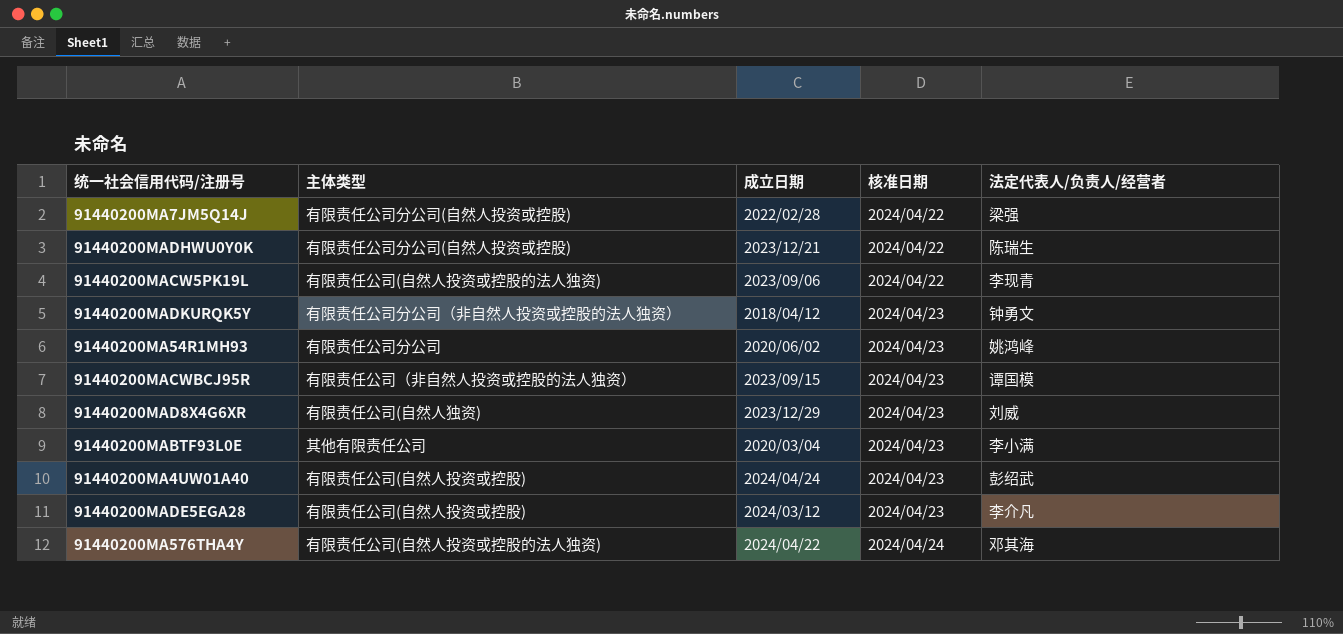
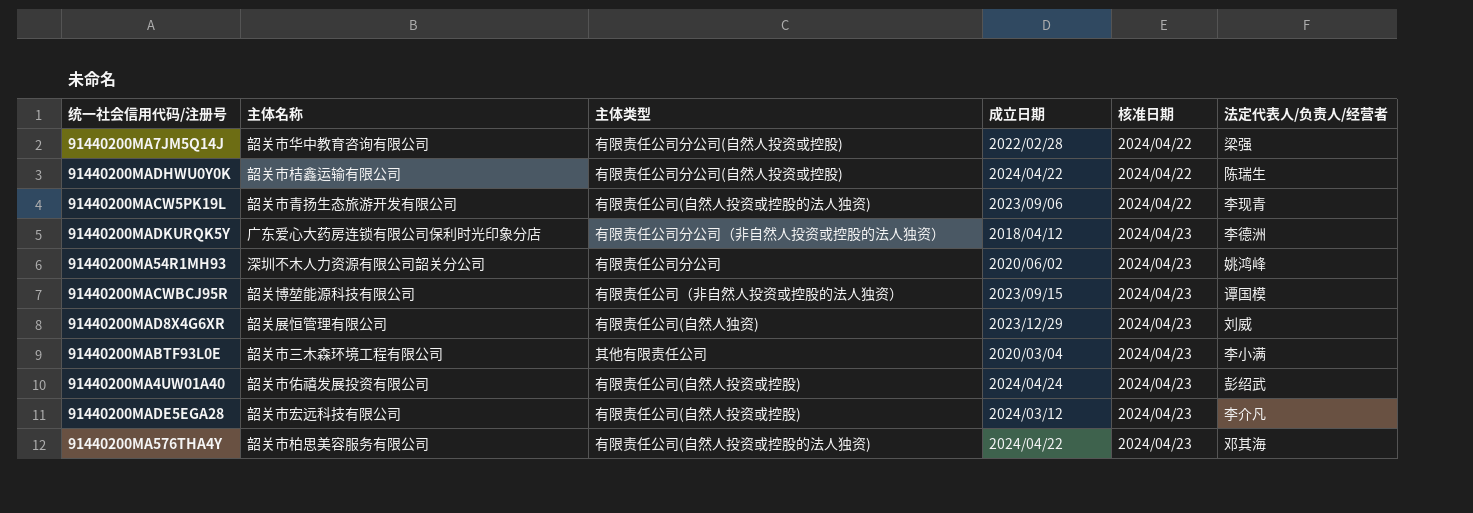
column 主体名称 | position: none -> 2
91440200MADHWU0Y0K | 成立日期: 2023/12/21 -> 2024/04/22
91440200MADKURQK5Y | 法定代表人/负责人/经营者: 钟勇文 -> 李德洲
91440200MA576THA4Y | 核准日期: 2024/04/24 -> 2024/04/23

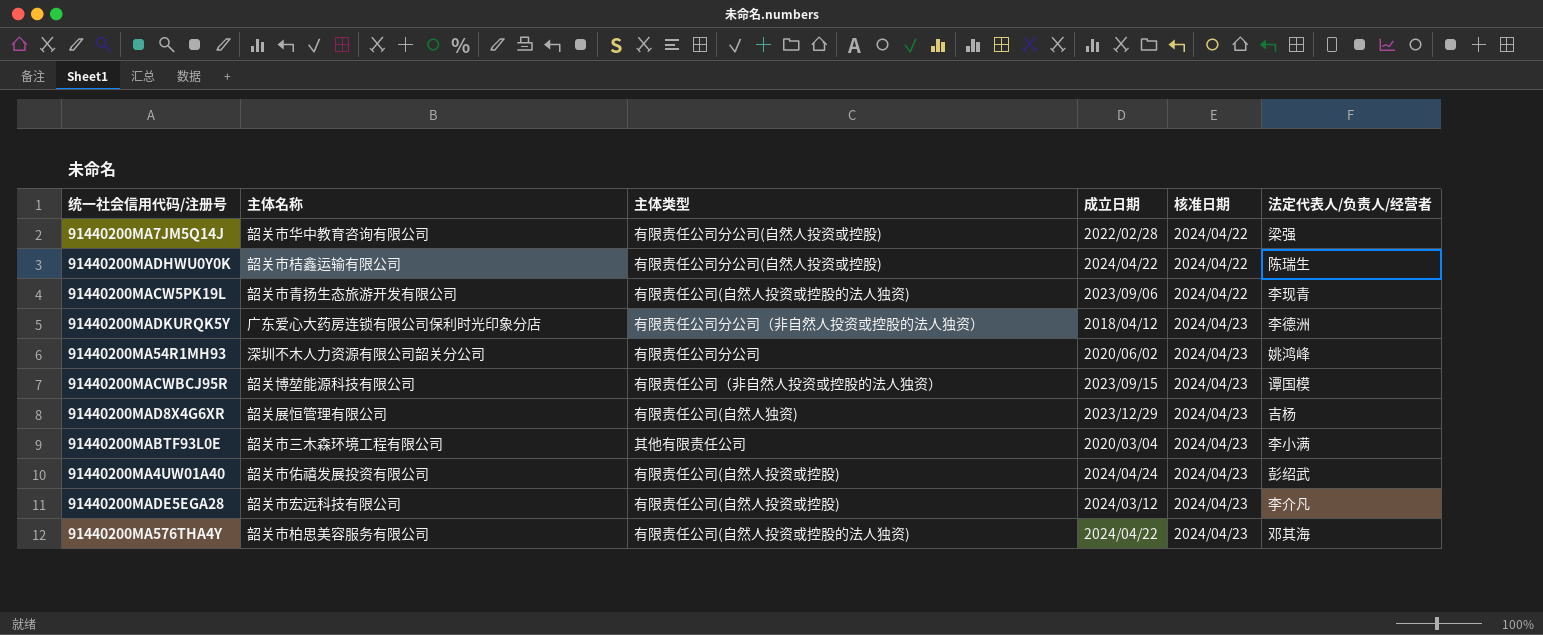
91440200MAD8X4G6XR | 法定代表人/负责人/经营者: 刘威 -> 吉杨

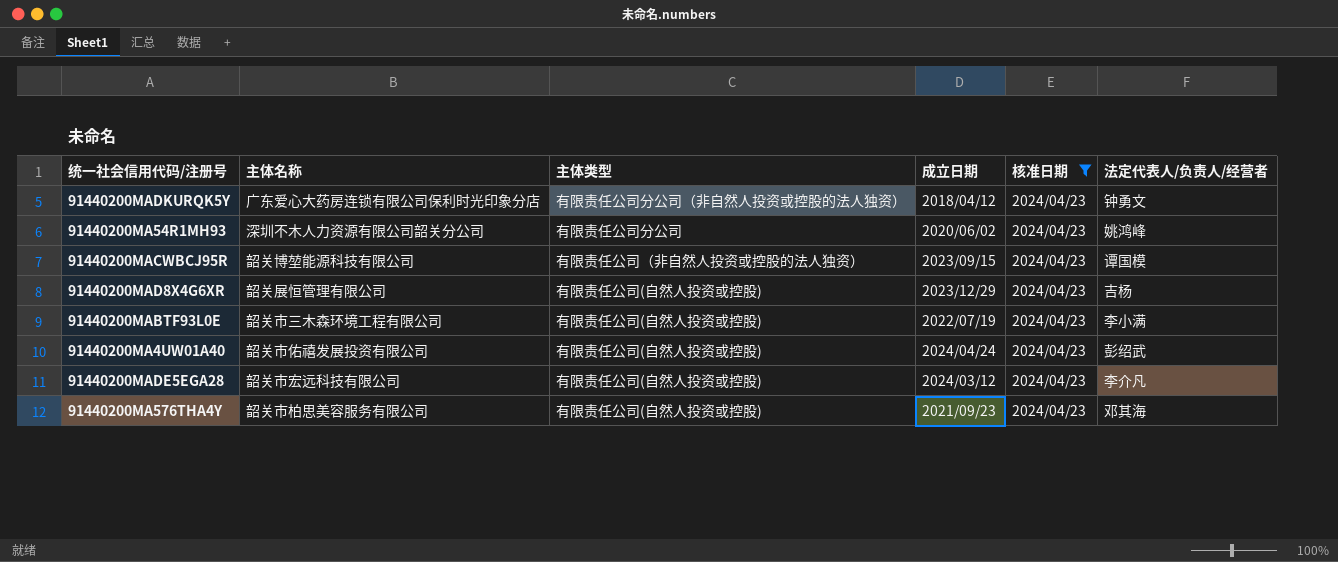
filter: none -> 核准日期 = 2024/04/23
91440200MADKURQK5Y | 法定代表人/负责人/经营者: 李德洲 -> 钟勇文
91440200MAD8X4G6XR | 主体类型: 有限责任公司(自然人独资) -> 有限责任公司(自然人投资或控股)
91440200MABTF93L0E | 主体类型: 其他有限责任公司 -> 有限责任公司(自然人投资或控股)
91440200MABTF93L0E | 成立日期: 2020/03/04 -> 2022/07/19
91440200MA576THA4Y | 主体类型: 有限责任公司(自然人投资或控股的法人独资) -> 有限责任公司(自然人投资或控股)
91440200MA576THA4Y | 成立日期: 2024/04/22 -> 2021/09/23

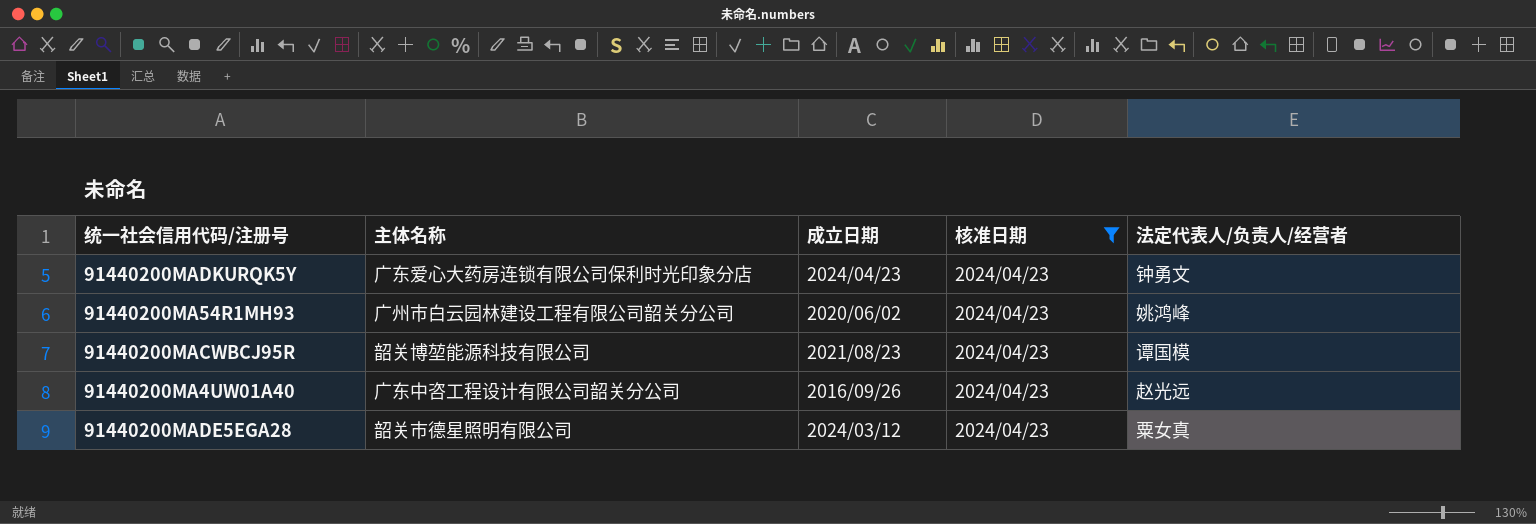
column 主体类型 | position: 3 -> none
row 91440200MAD8X4G6XR: 韶关展恒管理有限公司 | 有限责任公司(自然人投资或控股) | 2023/12/29 | 2024/04/23 | 吉杨 -> none
row 91440200MABTF93L0E: 韶关市三木森环境工程有限公司 | 有限责任公司(自然人投资或控股) | 2022/07/19 | 2024/04/23 | 李小满 -> none
row 91440200MA576THA4Y: 韶关市柏思美容服务有限公司 | 有限责任公司(自然人投资或控股) | 2021/09/23 | 2024/04/23 | 邓其海 -> none
91440200MADKURQK5Y | 成立日期: 2018/04/12 -> 2024/04/23
91440200MA54R1MH93 | 主体名称: 深圳不木人力资源有限公司韶关分公司 -> 广州市白云园林建设工程有限公司韶关分公司
91440200MACWBCJ95R | 成立日期: 2023/09/15 -> 2021/08/23
91440200MA4UW01A40 | 主体名称: 韶关市佑禧发展投资有限公司 -> 广东中咨工程设计有限公司韶关分公司
91440200MA4UW01A40 | 成立日期: 2024/04/24 -> 2016/09/26
91440200MA4UW01A40 | 法定代表人/负责人/经营者: 彭绍武 -> 赵光远
91440200MADE5EGA28 | 主体名称: 韶关市宏远科技有限公司 -> 韶关市德星照明有限公司
91440200MADE5EGA28 | 法定代表人/负责人/经营者: 李介凡 -> 粟女真

